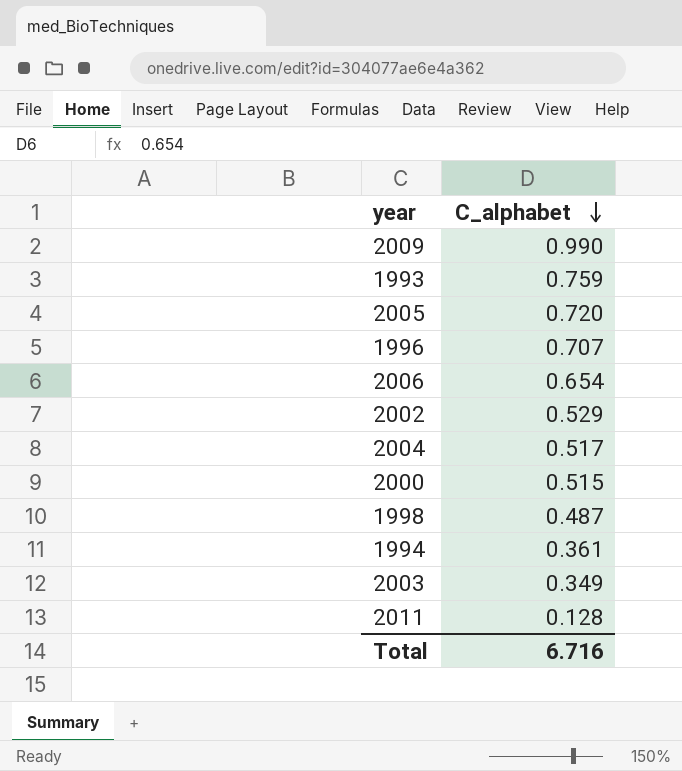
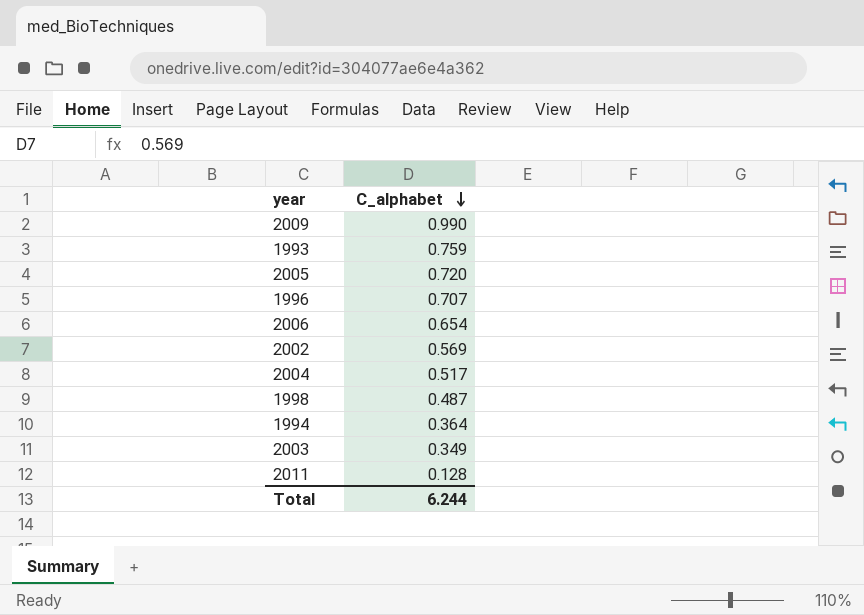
row 2000: 0.515 -> none
2002 | C_alphabet: 0.529 -> 0.569
1994 | C_alphabet: 0.361 -> 0.364
Total | C_alphabet: 6.716 -> 6.244

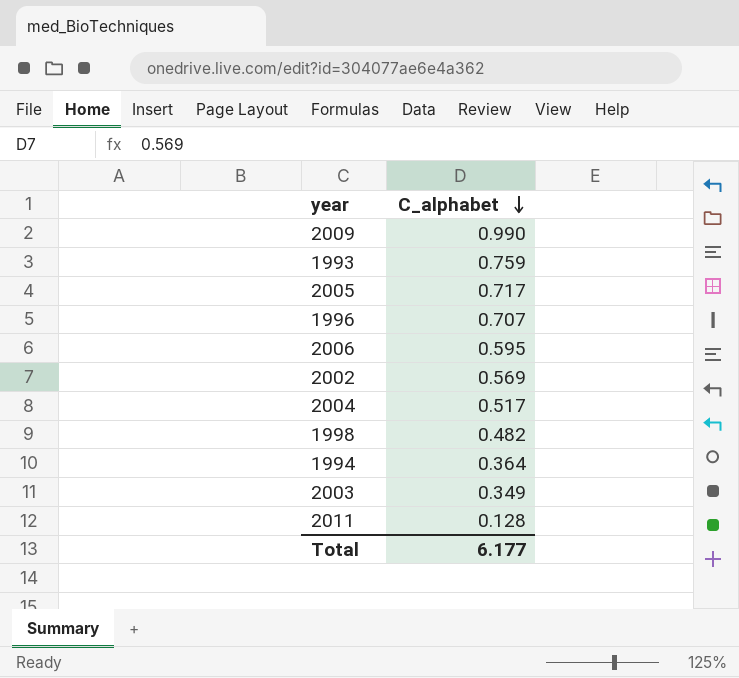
2005 | C_alphabet: 0.720 -> 0.717
2006 | C_alphabet: 0.654 -> 0.595
1998 | C_alphabet: 0.487 -> 0.482
Total | C_alphabet: 6.244 -> 6.177

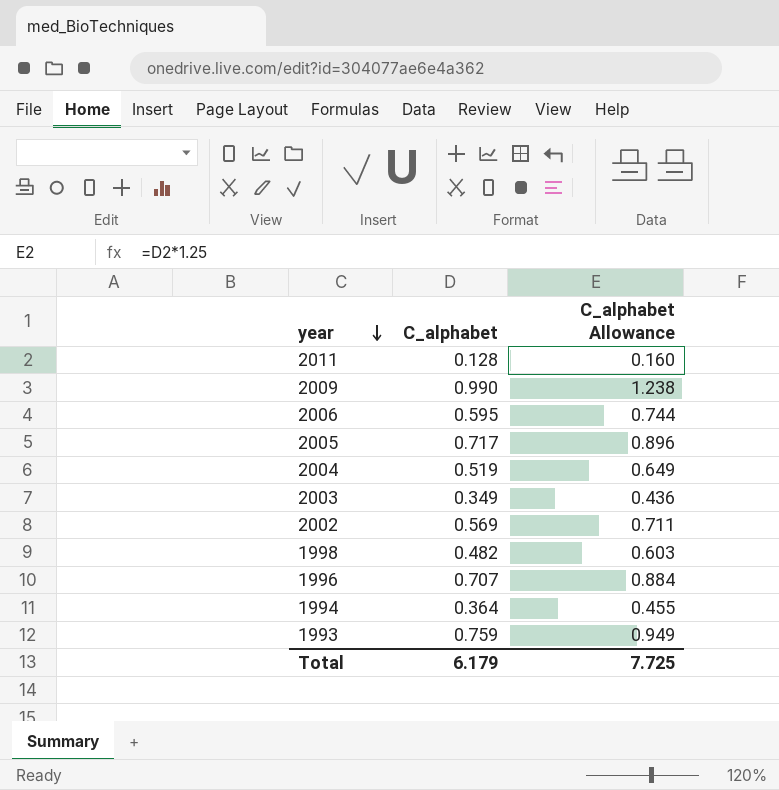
row order: C_alphabet descending -> year descending
column C_alphabet Allowance | formula: none -> [C_alphabet] * 1.25
2004 | C_alphabet: 0.517 -> 0.519
Total | C_alphabet: 6.177 -> 6.179

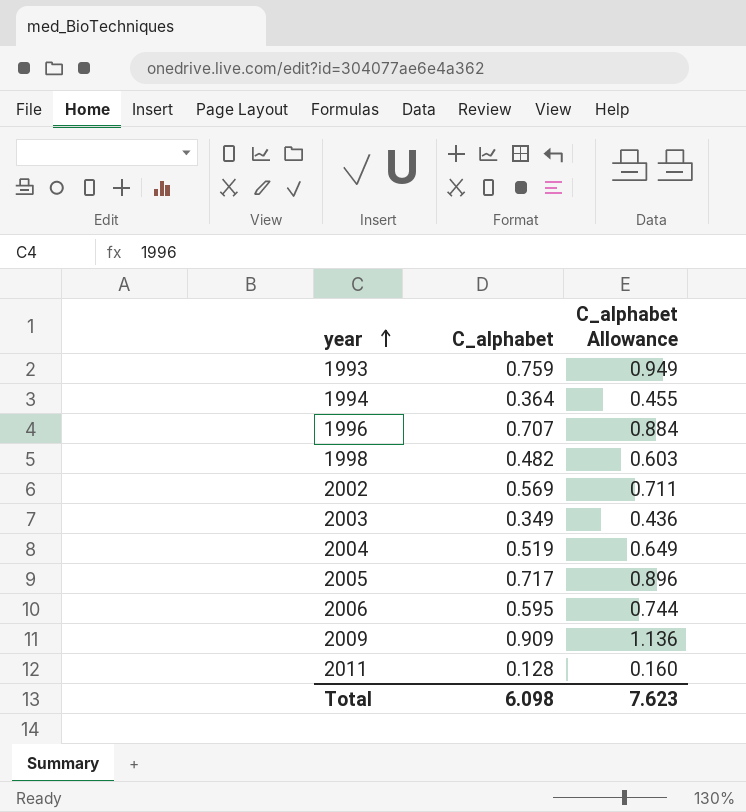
row order: year descending -> year ascending
2009 | C_alphabet: 0.990 -> 0.909
2009 | C_alphabet Allowance: 1.238 -> 1.136
Total | C_alphabet: 6.179 -> 6.098
Total | C_alphabet Allowance: 7.725 -> 7.623

